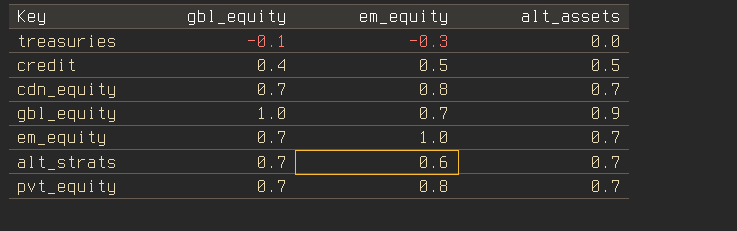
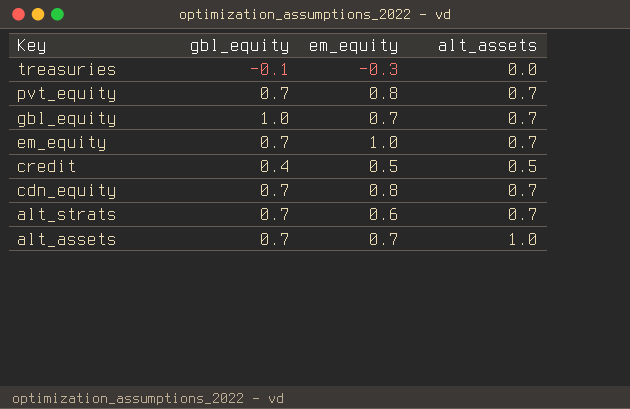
row order: none -> Key descending
gbl_equity | alt_assets: 0.9 -> 0.7
row alt_assets: none -> 0.7 | 0.7 | 1.0

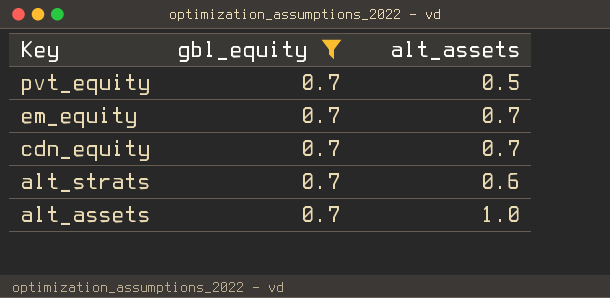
filter: none -> gbl_equity = 0.7
column em_equity | position: 3 -> none
pvt_equity | alt_assets: 0.7 -> 0.5
alt_strats | alt_assets: 0.7 -> 0.6

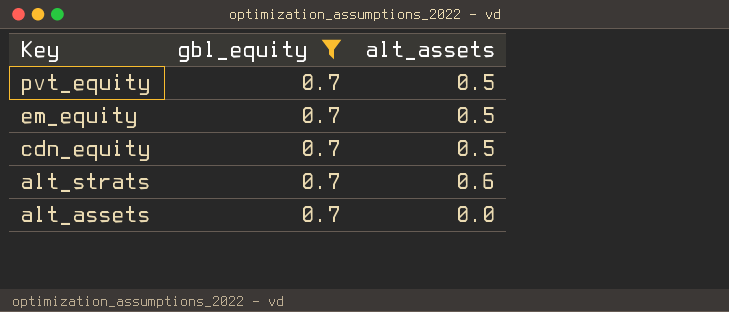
em_equity | alt_assets: 0.7 -> 0.5
cdn_equity | alt_assets: 0.7 -> 0.5
alt_assets | alt_assets: 1.0 -> 0.0

